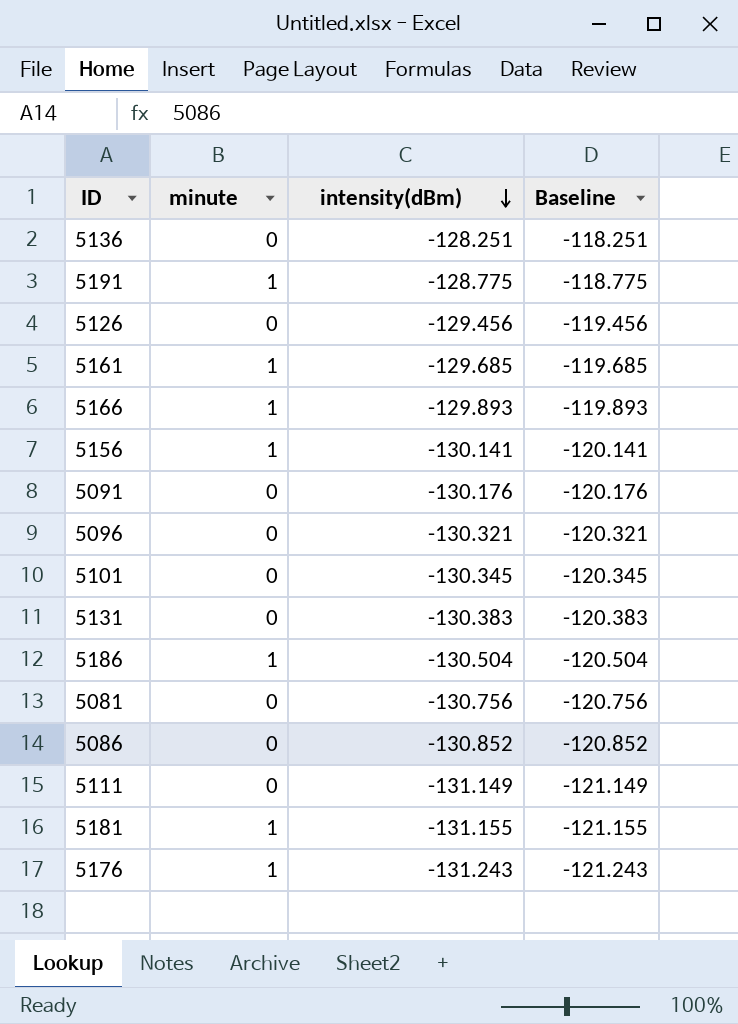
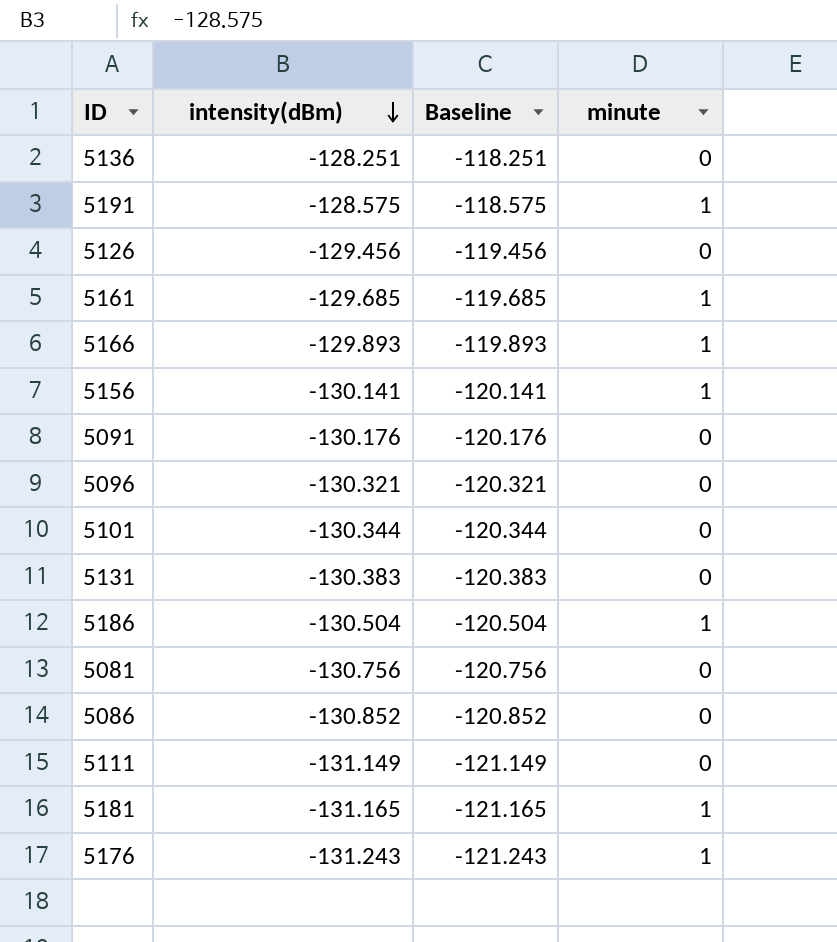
column minute | position: 2 -> 4
5191 | intensity(dBm): -128.775 -> -128.575
5191 | Baseline: -118.775 -> -118.575
5101 | intensity(dBm): -130.345 -> -130.344
5101 | Baseline: -120.345 -> -120.344
5181 | intensity(dBm): -131.155 -> -131.165
5181 | Baseline: -121.155 -> -121.165

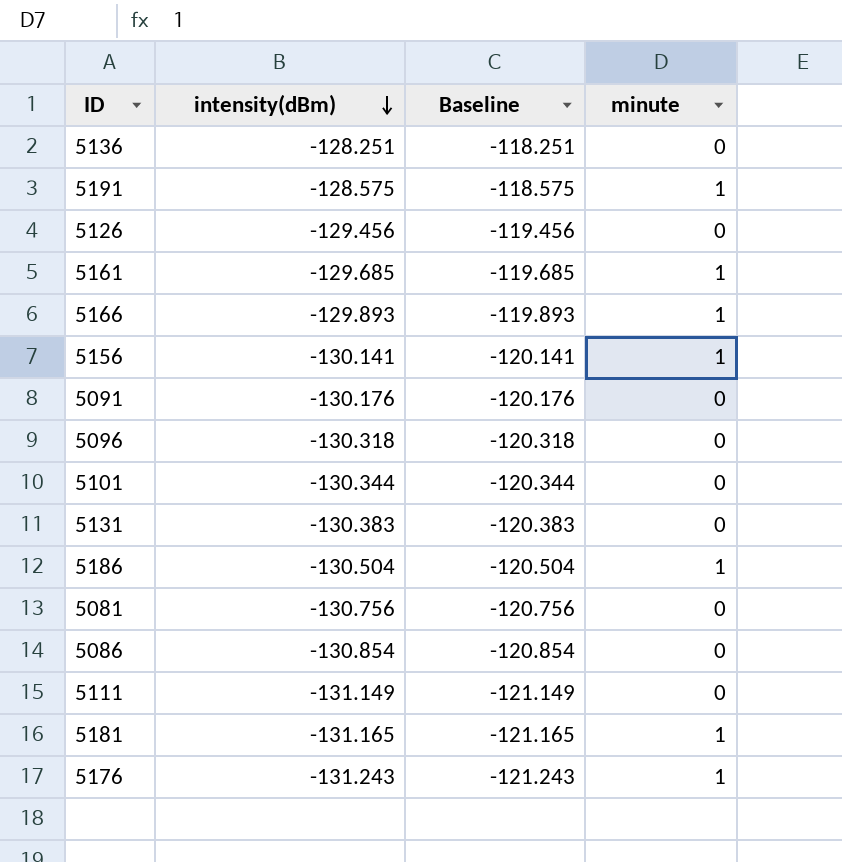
5096 | intensity(dBm): -130.321 -> -130.318
5096 | Baseline: -120.321 -> -120.318
5086 | intensity(dBm): -130.852 -> -130.854
5086 | Baseline: -120.852 -> -120.854

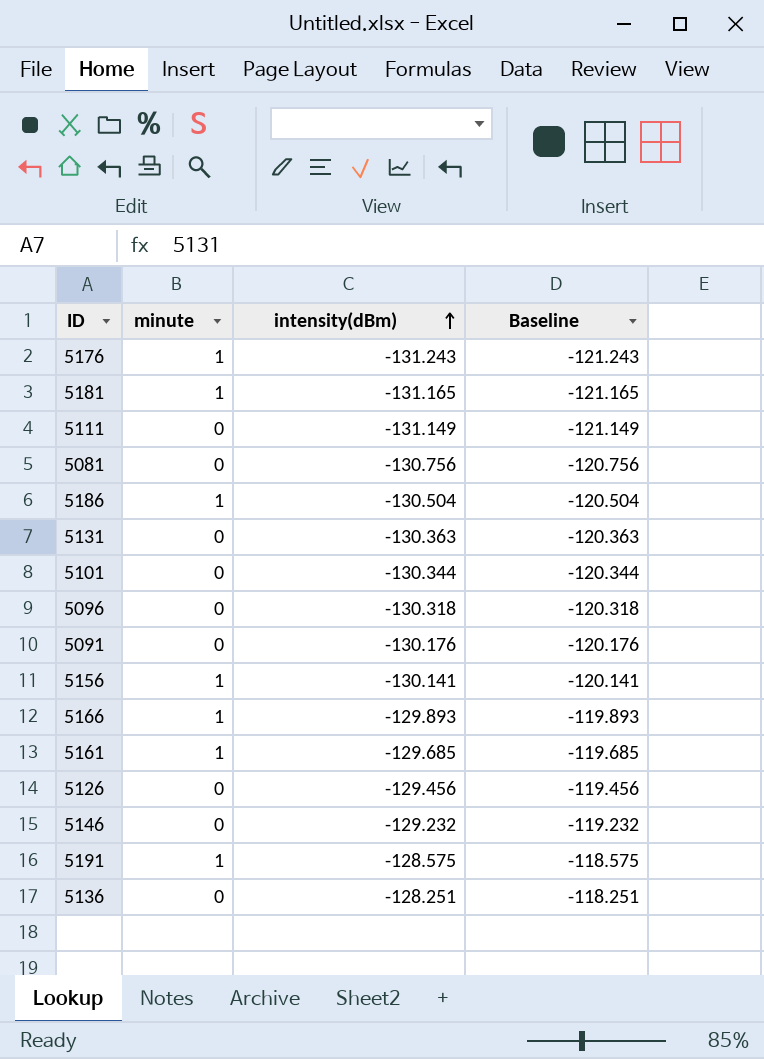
row order: intensity(dBm) descending -> intensity(dBm) ascending
column minute | position: 4 -> 2
row 5086: -130.854 | -120.854 | 0 -> none
5131 | intensity(dBm): -130.383 -> -130.363
5131 | Baseline: -120.383 -> -120.363
row 5146: none -> 0 | -129.232 | -119.232

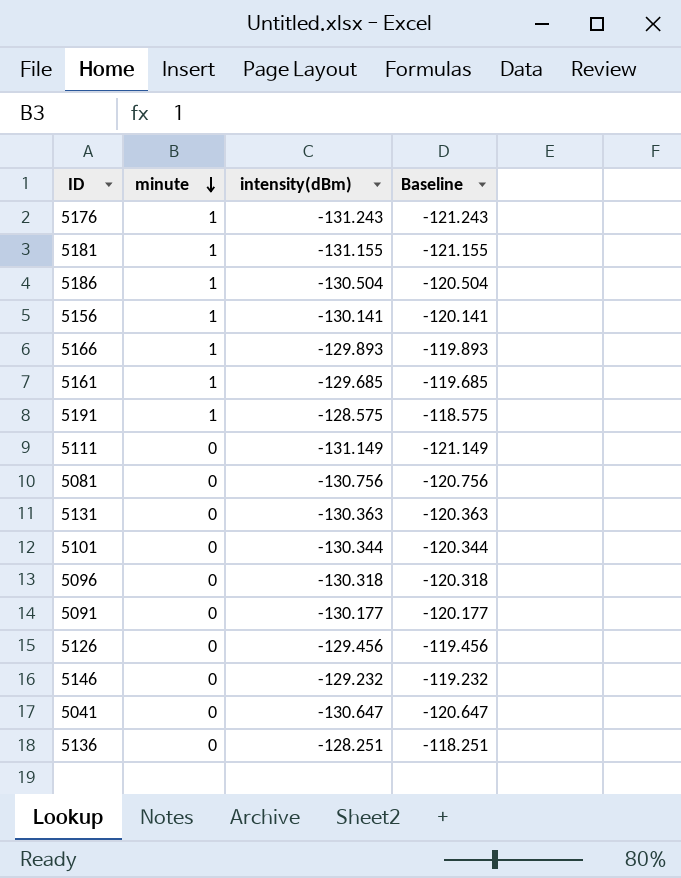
row order: intensity(dBm) ascending -> minute descending
5181 | intensity(dBm): -131.165 -> -131.155
5181 | Baseline: -121.165 -> -121.155
5091 | intensity(dBm): -130.176 -> -130.177
5091 | Baseline: -120.176 -> -120.177
row 5041: none -> 0 | -130.647 | -120.647

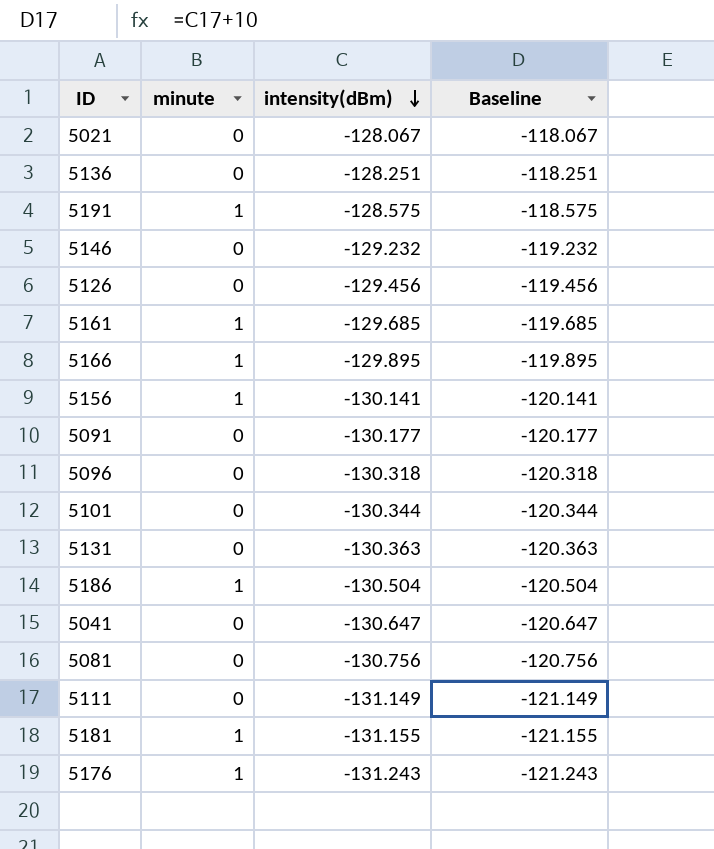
row order: minute descending -> intensity(dBm) descending
row 5021: none -> 0 | -128.067 | -118.067
5166 | intensity(dBm): -129.893 -> -129.895
5166 | Baseline: -119.893 -> -119.895

